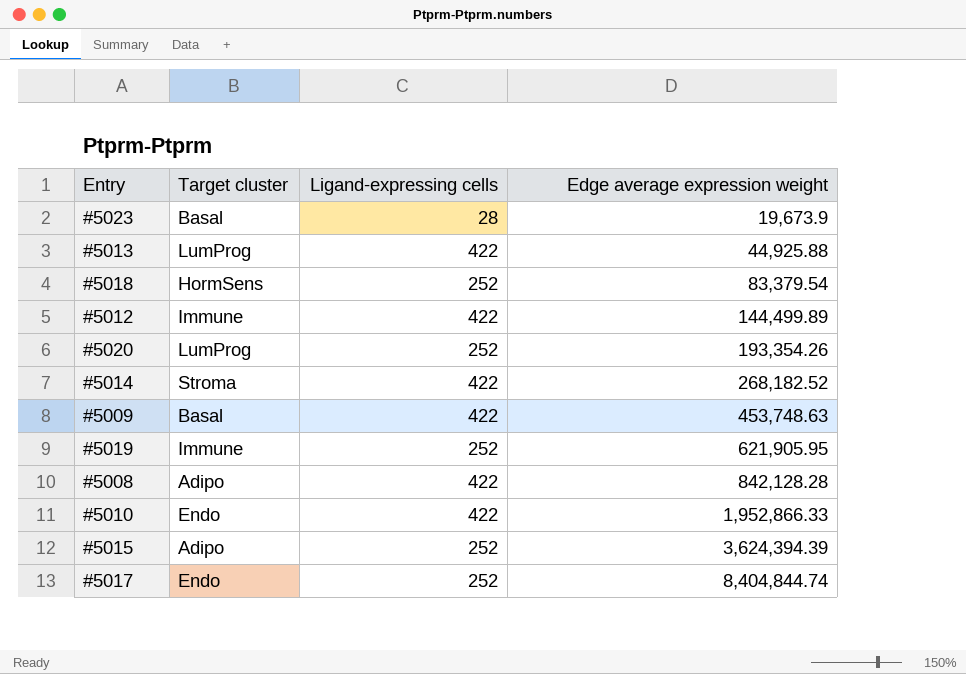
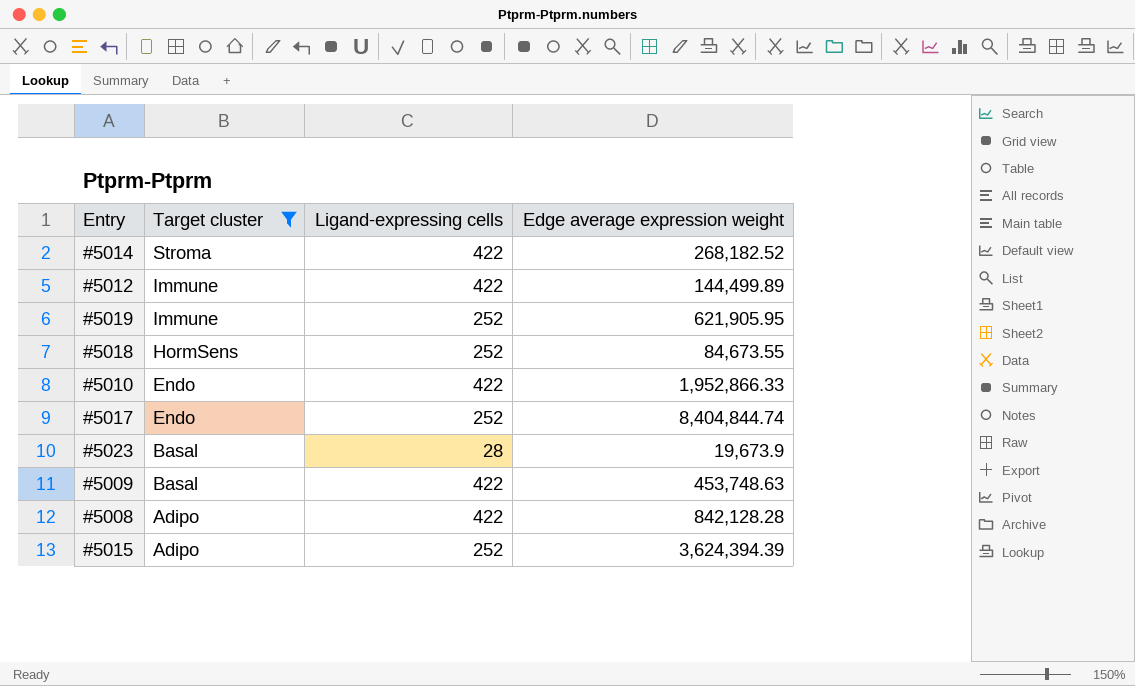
filter: none -> Target cluster != LumProg
row order: Edge average expression weight ascending -> Target cluster descending
#5018 | Edge average expression weight: 83,379.54 -> 84,673.55

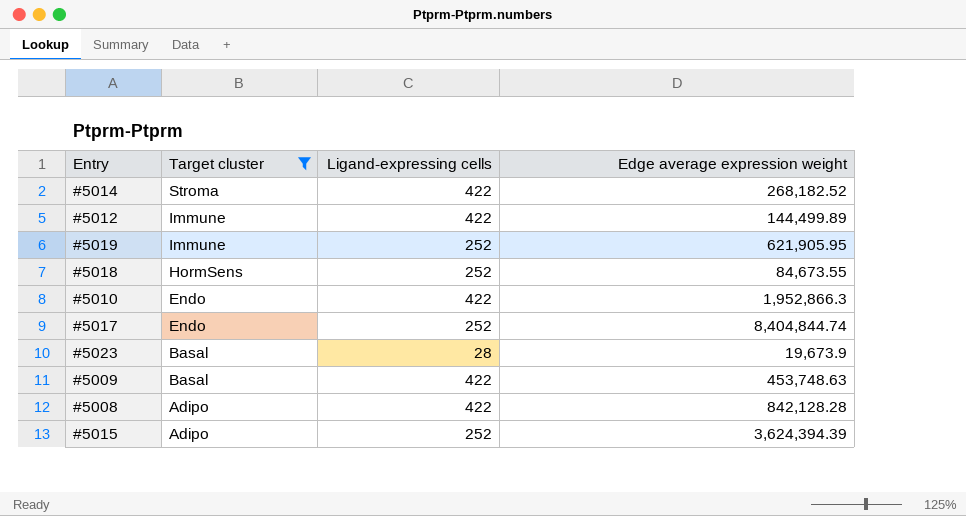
#5010 | Edge average expression weight: 1,952,866.33 -> 1,952,866.3

